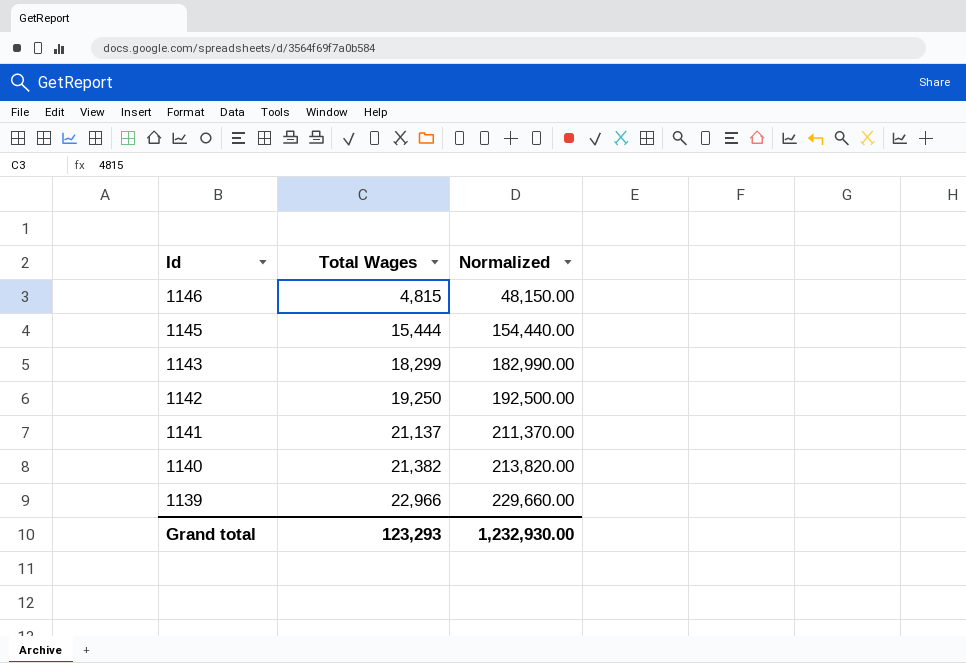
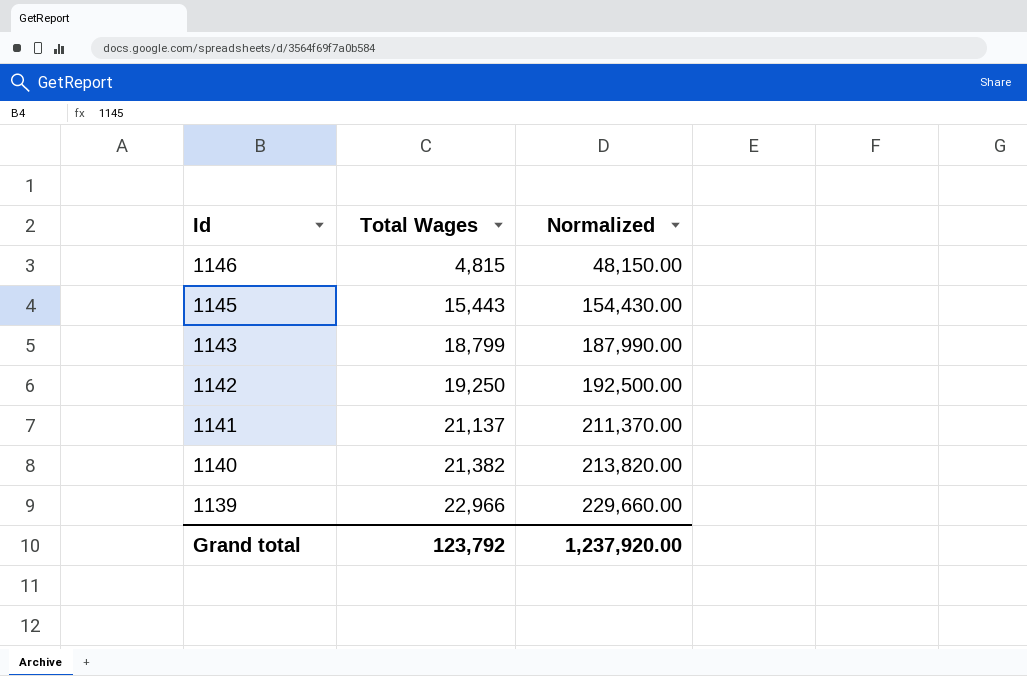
1145 | Total Wages: 15,444 -> 15,443
1145 | Normalized: 154,440.00 -> 154,430.00
1143 | Total Wages: 18,299 -> 18,799
1143 | Normalized: 182,990.00 -> 187,990.00
Grand total | Total Wages: 123,293 -> 123,792
Grand total | Normalized: 1,232,930.00 -> 1,237,920.00

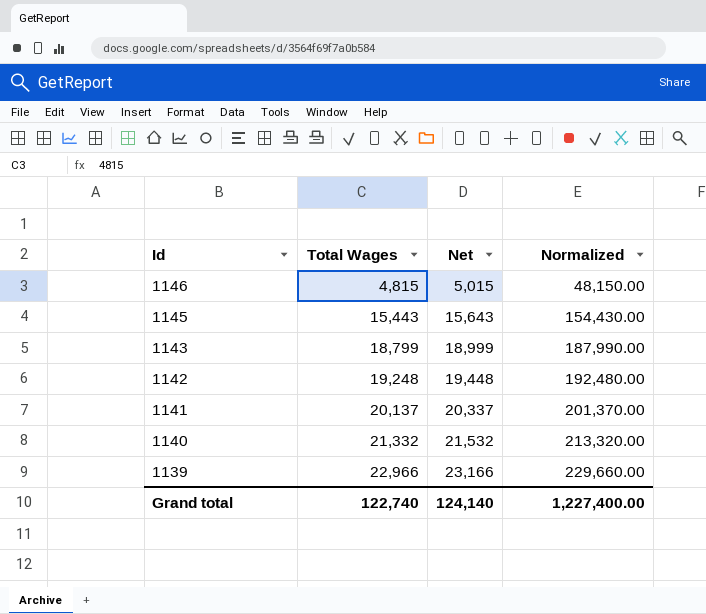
column Net | formula: none -> [Total Wages] + 200
1142 | Total Wages: 19,250 -> 19,248
1142 | Normalized: 192,500.00 -> 192,480.00
1141 | Total Wages: 21,137 -> 20,137
1141 | Normalized: 211,370.00 -> 201,370.00
1140 | Total Wages: 21,382 -> 21,332
1140 | Normalized: 213,820.00 -> 213,320.00
Grand total | Total Wages: 123,792 -> 122,740
Grand total | Normalized: 1,237,920.00 -> 1,227,400.00

